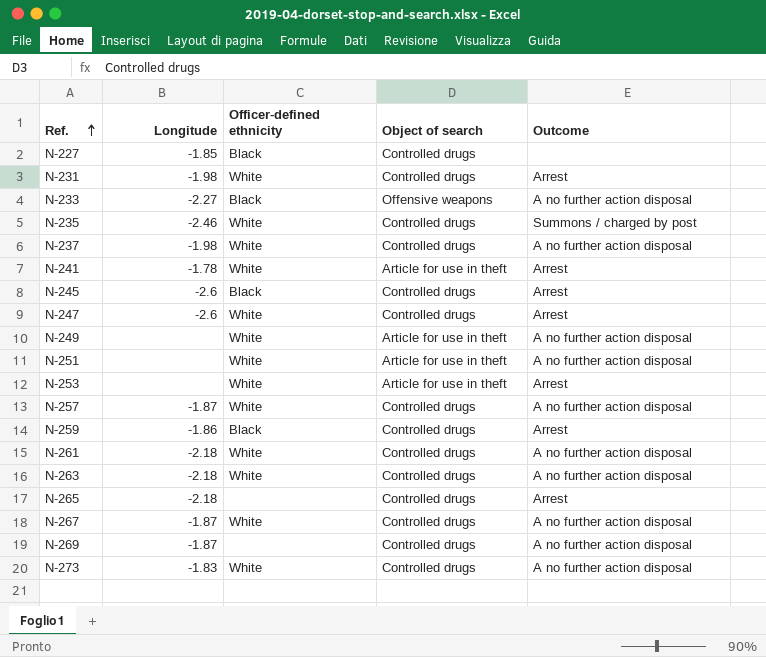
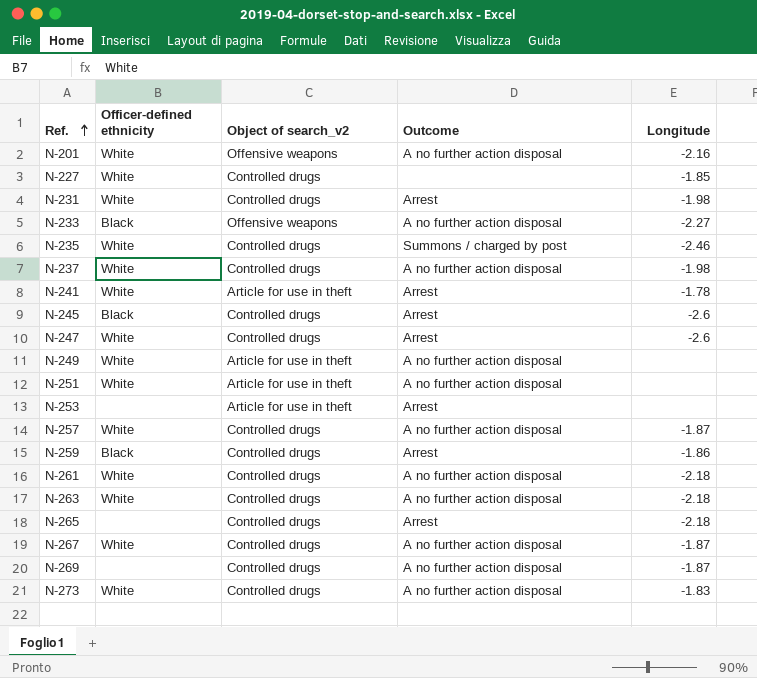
column name: Object of search -> Object of search_v2
column Longitude | position: 2 -> 5
row N-201: none -> White | Offensive weapons | A no further action disposal | -2.16
N-227 | Officer-defined ethnicity: Black -> White
N-253 | Officer-defined ethnicity: White -> none

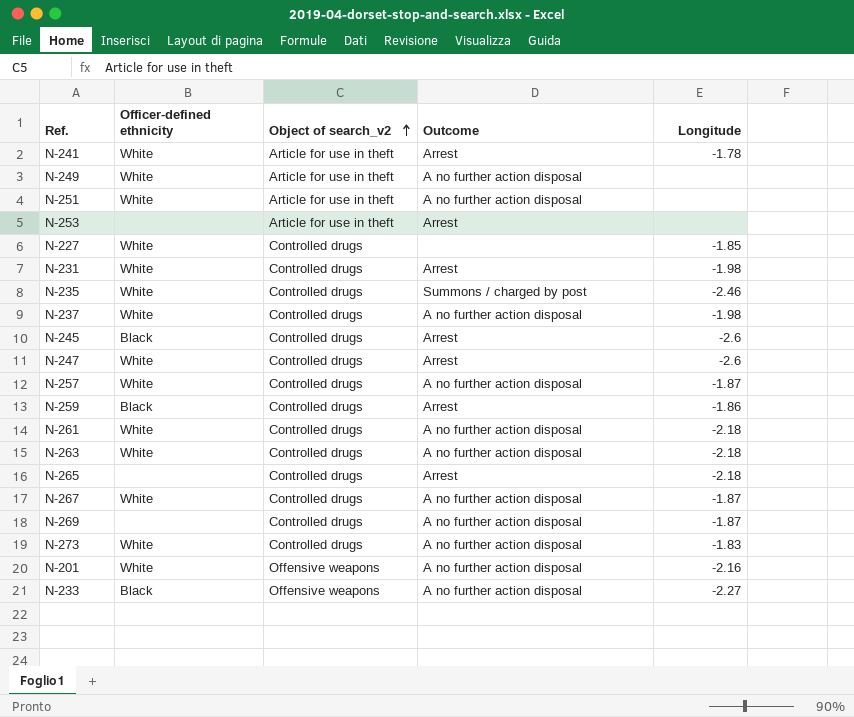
row order: Ref. ascending -> Object of search_v2 ascending

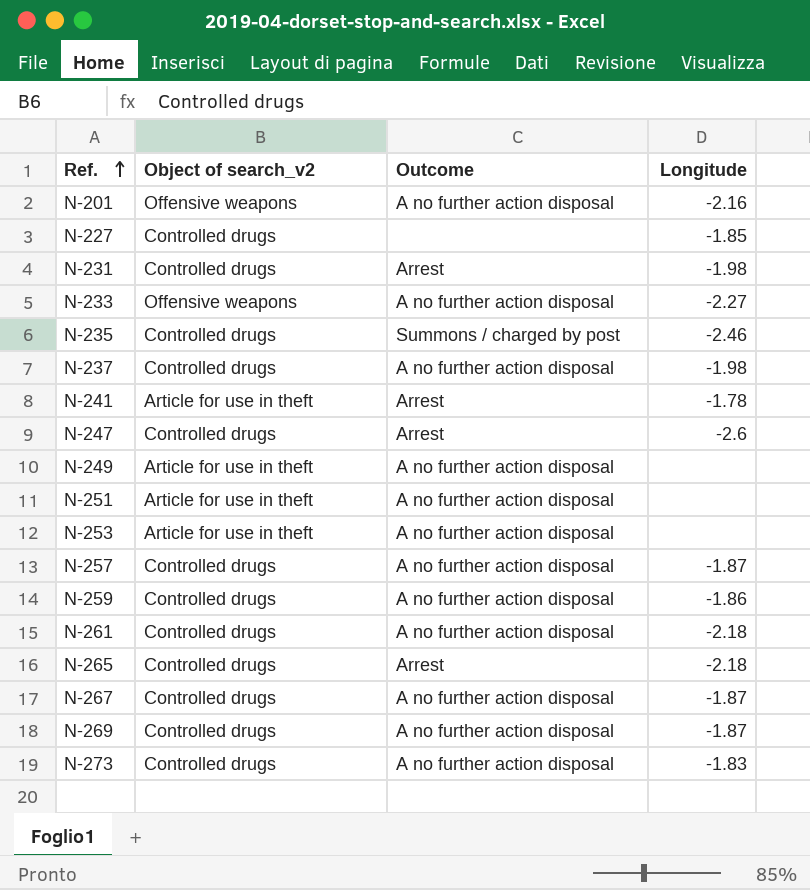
row order: Object of search_v2 ascending -> Ref. ascending
column Officer-defined ethnicity | position: 2 -> none
row N-245: Black | Controlled drugs | Arrest | -2.6 -> none
row N-263: White | Controlled drugs | A no further action disposal | -2.18 -> none
N-253 | Outcome: Arrest -> A no further action disposal
N-259 | Outcome: Arrest -> A no further action disposal

